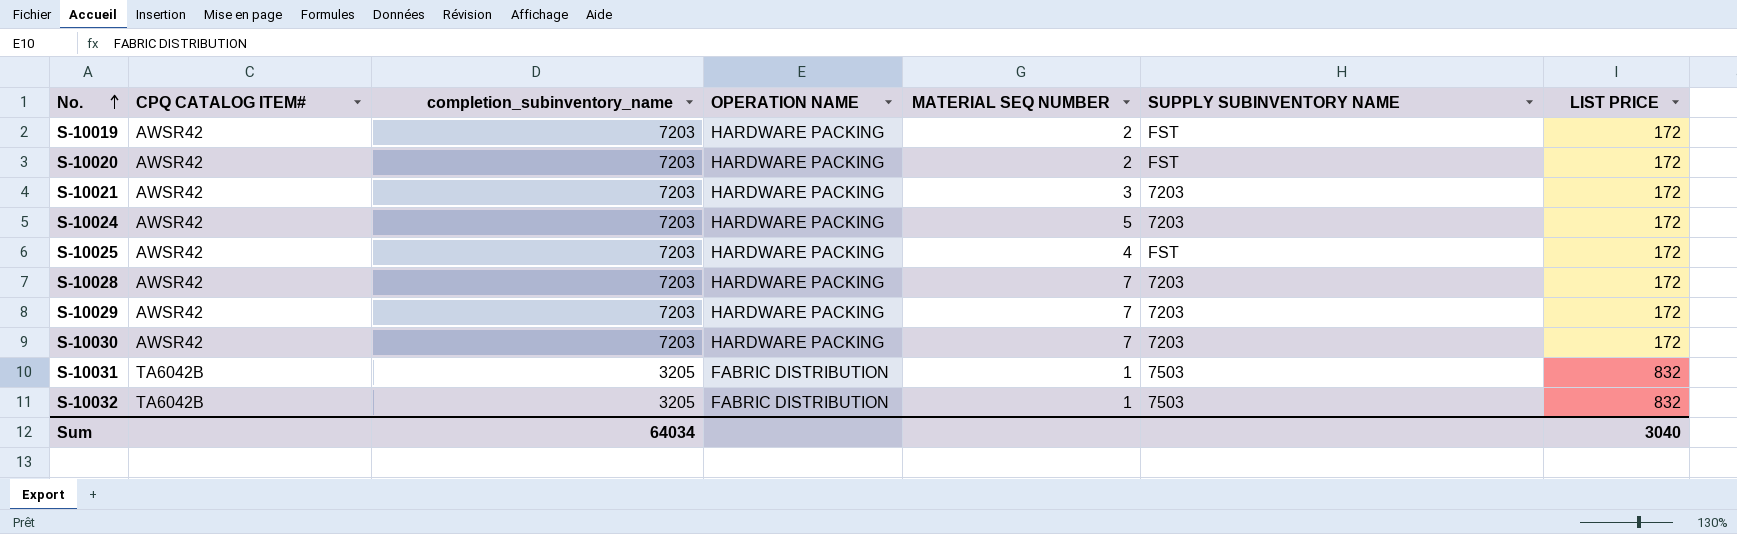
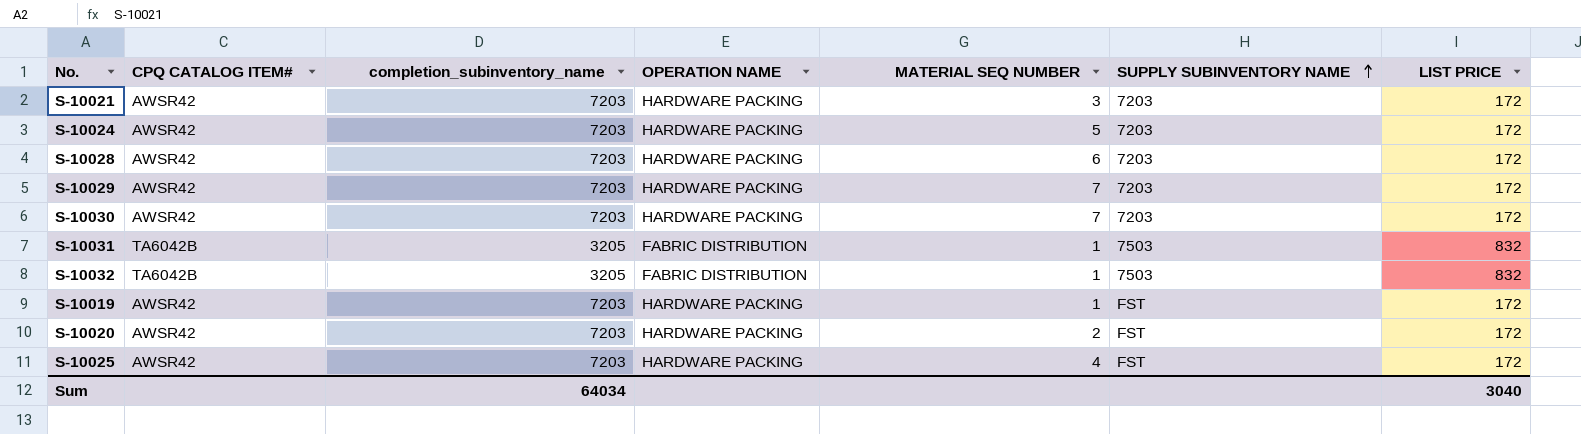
row order: No. ascending -> SUPPLY SUBINVENTORY NAME ascending
S-10028 | MATERIAL SEQ NUMBER: 7 -> 6
S-10019 | MATERIAL SEQ NUMBER: 2 -> 1

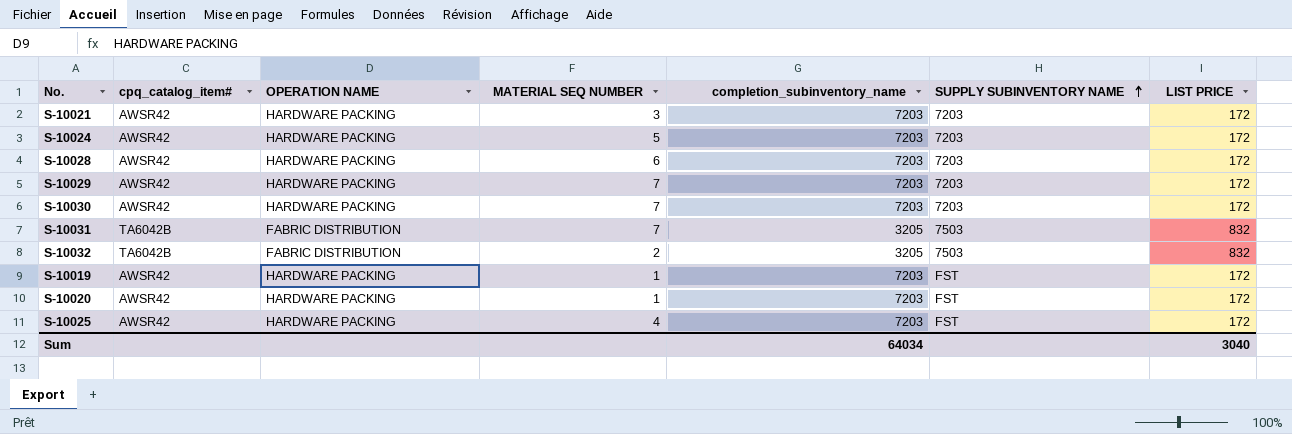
column name: CPQ CATALOG ITEM# -> cpq_catalog_item#
column completion_subinventory_name | position: 3 -> 5
S-10031 | MATERIAL SEQ NUMBER: 1 -> 7
S-10032 | MATERIAL SEQ NUMBER: 1 -> 2
S-10020 | MATERIAL SEQ NUMBER: 2 -> 1

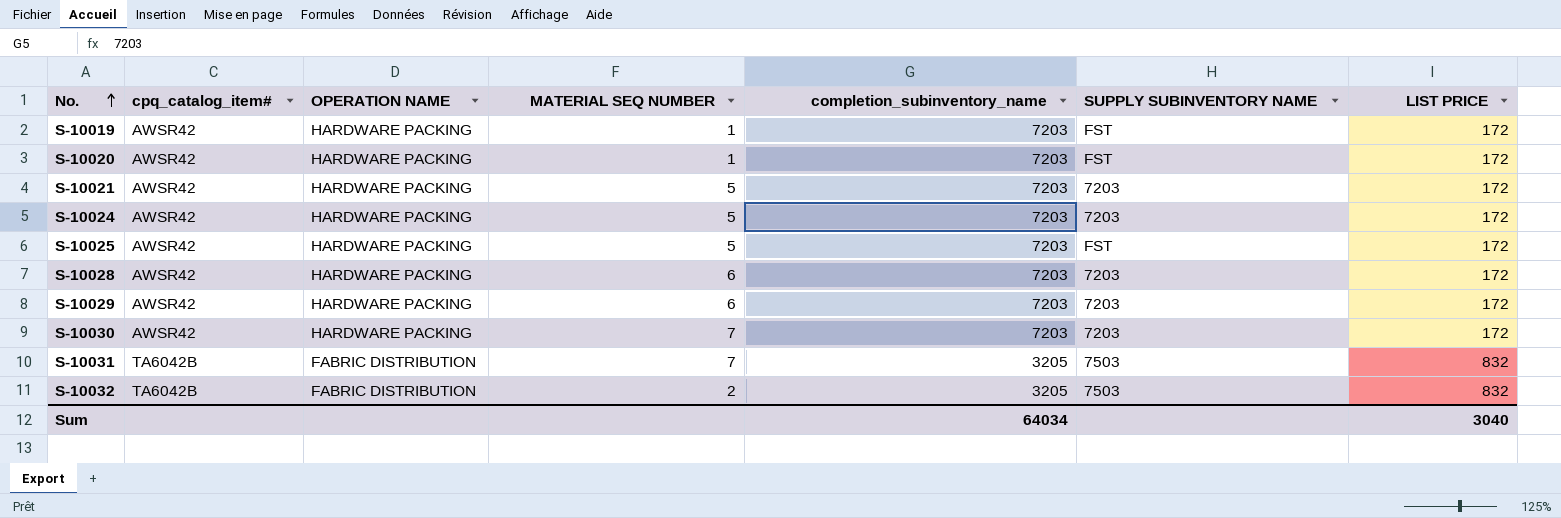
row order: SUPPLY SUBINVENTORY NAME ascending -> No. ascending
S-10021 | MATERIAL SEQ NUMBER: 3 -> 5
S-10025 | MATERIAL SEQ NUMBER: 4 -> 5
S-10029 | MATERIAL SEQ NUMBER: 7 -> 6

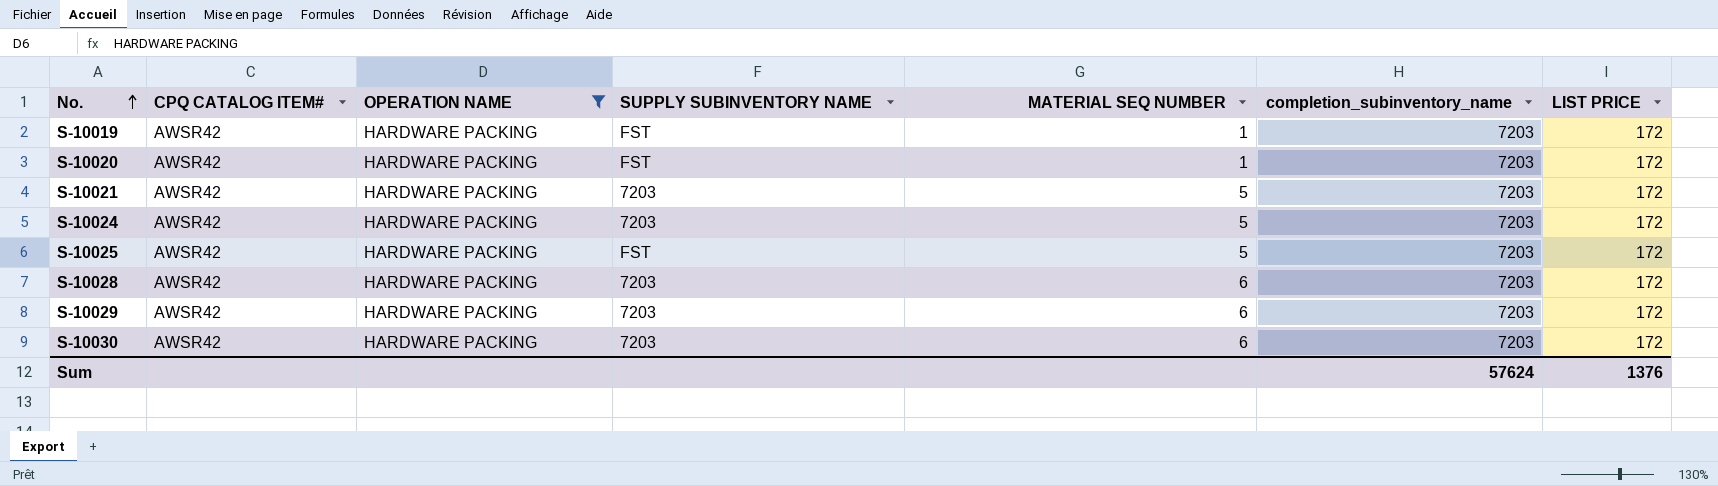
filter: none -> OPERATION NAME = HARDWARE PACKING
column name: cpq_catalog_item# -> CPQ CATALOG ITEM#
column SUPPLY SUBINVENTORY NAME | position: 6 -> 4
S-10030 | MATERIAL SEQ NUMBER: 7 -> 6
Sum | completion_subinventory_name: 64034 -> 57624
Sum | LIST PRICE: 3040 -> 1376

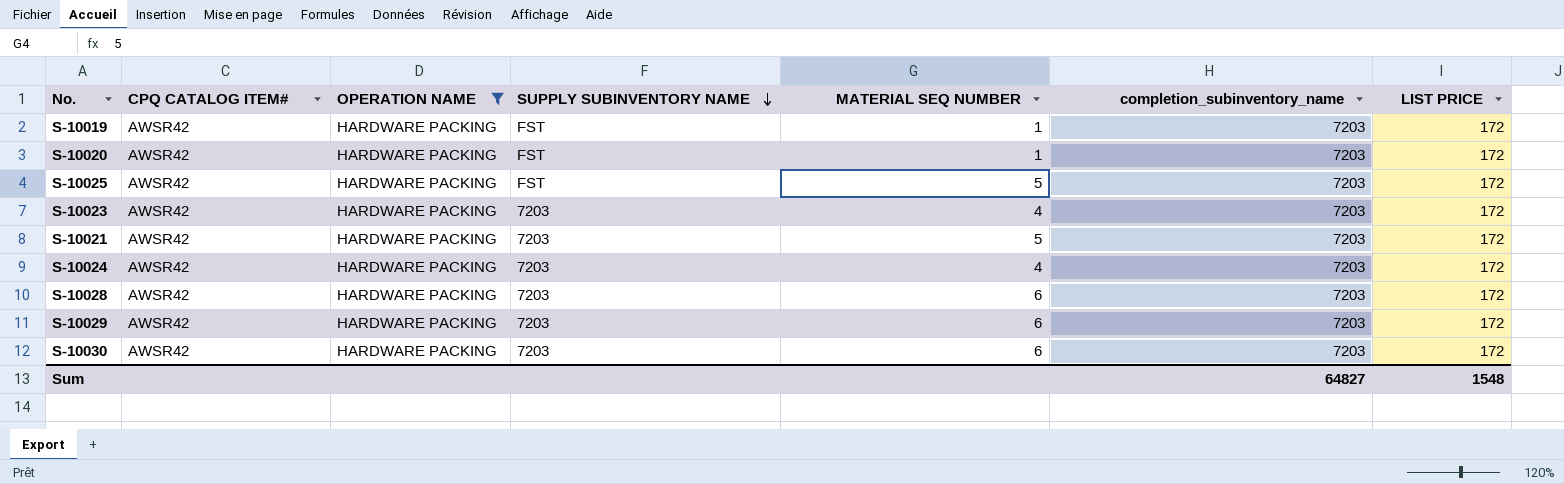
row order: No. ascending -> SUPPLY SUBINVENTORY NAME descending
row S-10023: none -> AWSR42 | HARDWARE PACKING | 7203 | 4 | 7203 | 172
S-10024 | MATERIAL SEQ NUMBER: 5 -> 4
Sum | completion_subinventory_name: 57624 -> 64827
Sum | LIST PRICE: 1376 -> 1548

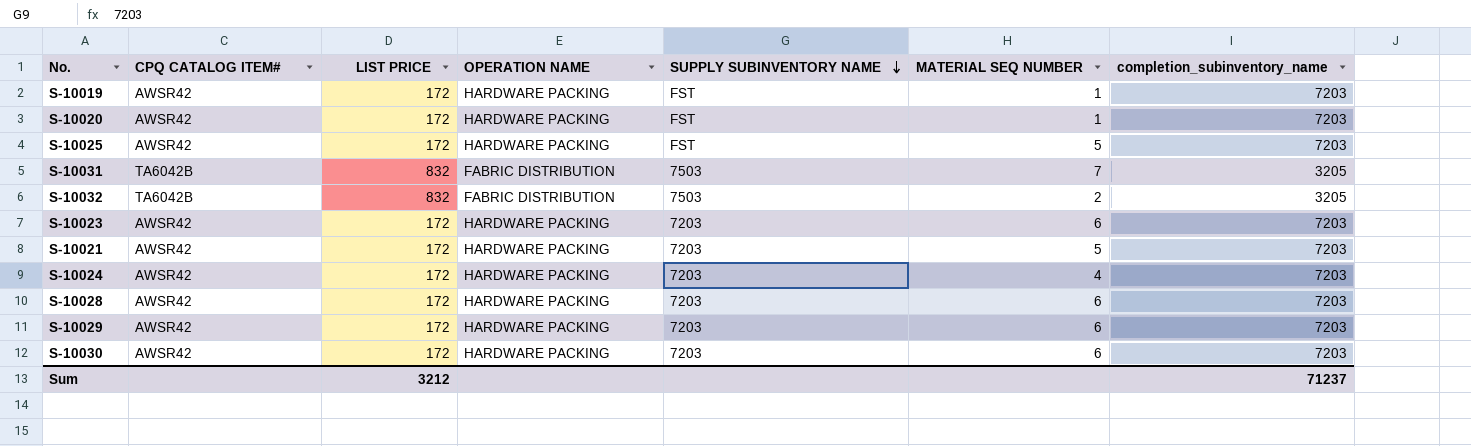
filter: OPERATION NAME = HARDWARE PACKING -> none
column LIST PRICE | position: 7 -> 3
S-10023 | MATERIAL SEQ NUMBER: 4 -> 6
Sum | LIST PRICE: 1548 -> 3212
Sum | completion_subinventory_name: 64827 -> 71237

